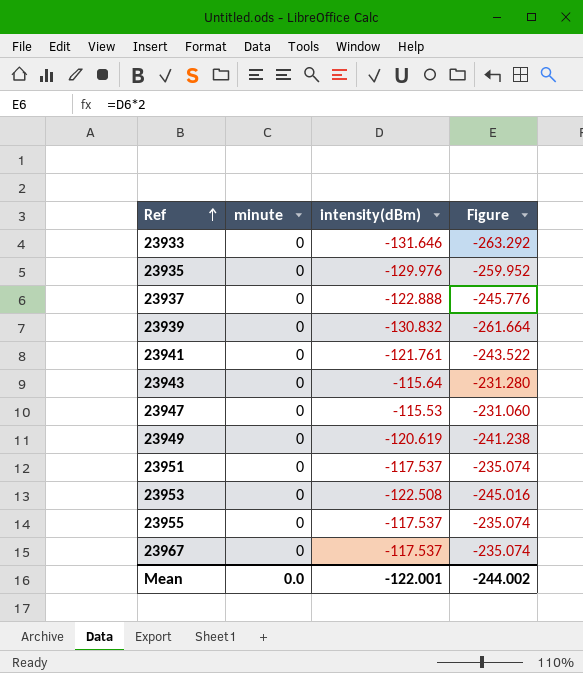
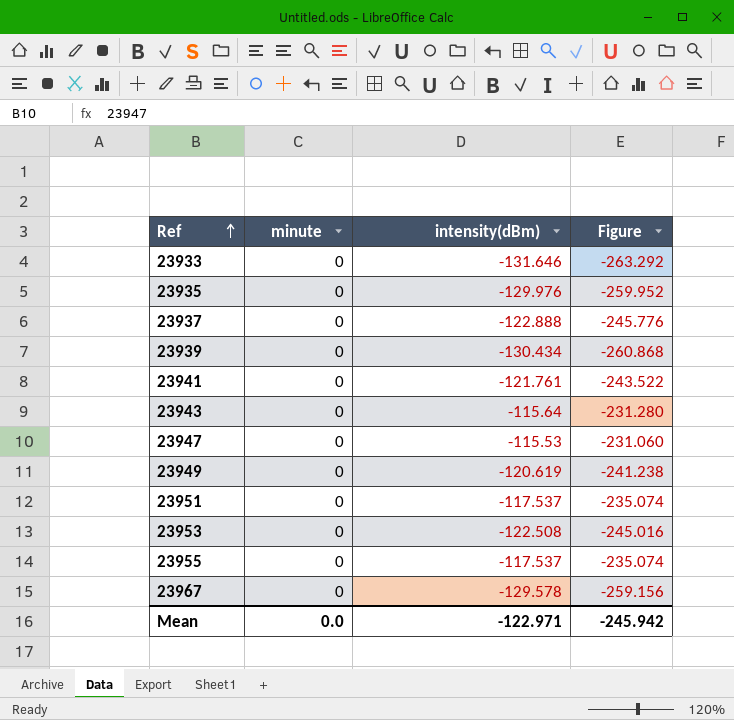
23939 | intensity(dBm): -130.832 -> -130.434
23939 | Figure: -261.664 -> -260.868
23967 | intensity(dBm): -117.537 -> -129.578
23967 | Figure: -235.074 -> -259.156
Mean | intensity(dBm): -122.001 -> -122.971
Mean | Figure: -244.002 -> -245.942

